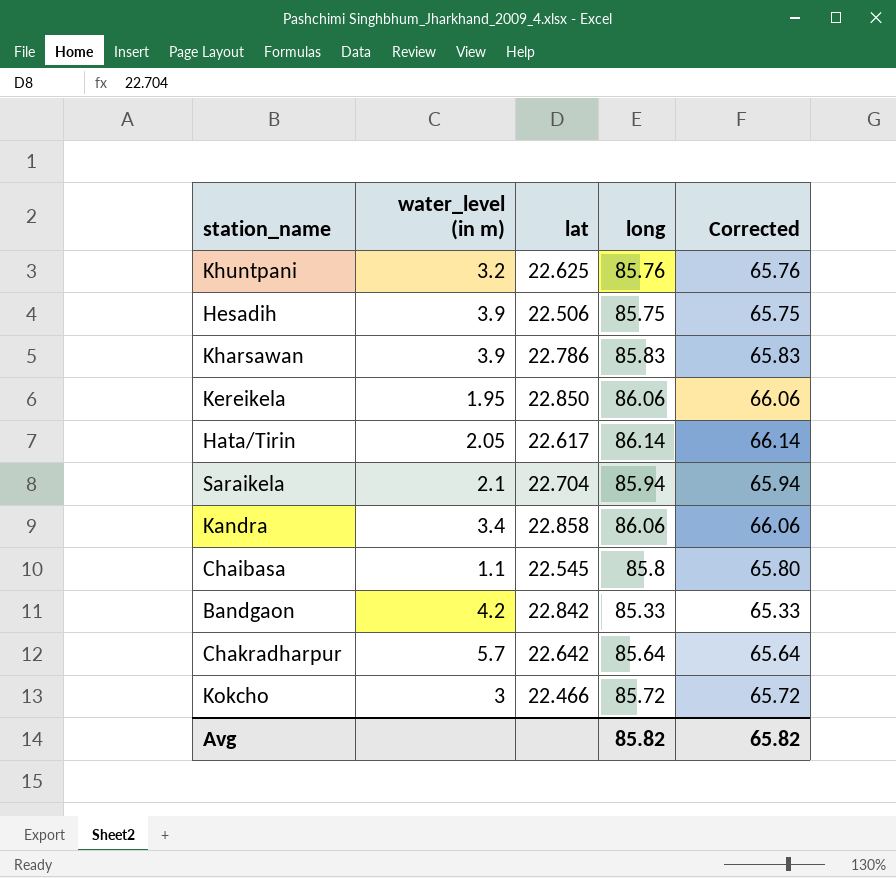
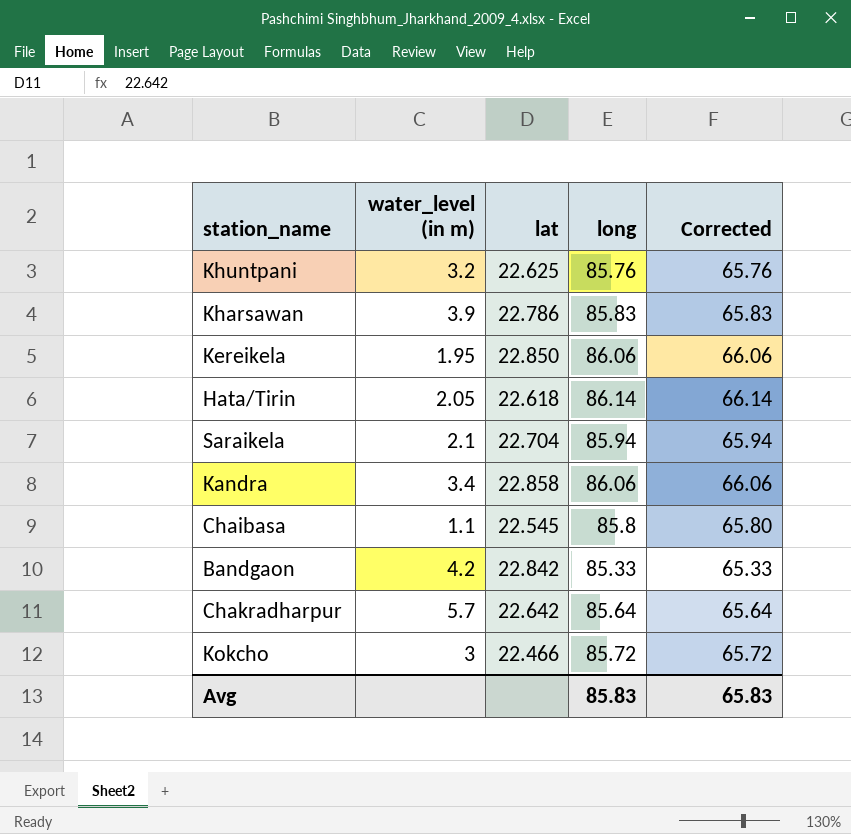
row Hesadih: 3.9 | 22.506 | 85.75 | 65.75 -> none
Hata/Tirin | lat: 22.617 -> 22.618
Avg | long: 85.82 -> 85.83
Avg | Corrected: 65.82 -> 65.83

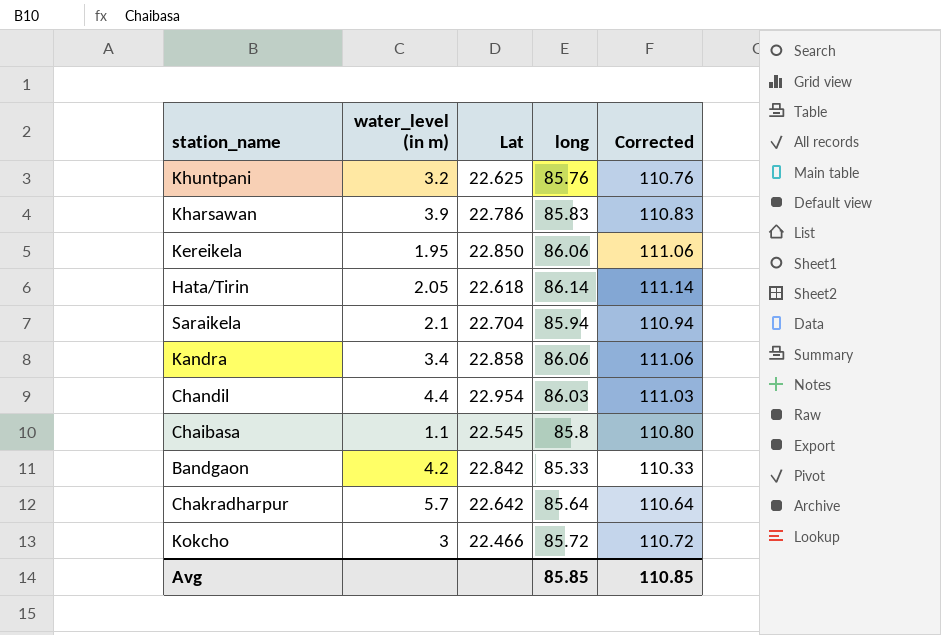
column name: lat -> Lat
column Corrected | formula: [long] - 20 -> [long] + 25
row Chandil: none -> 4.4 | 22.954 | 86.03 | 111.03
Avg | long: 85.83 -> 85.85
Avg | Corrected: 65.83 -> 110.85

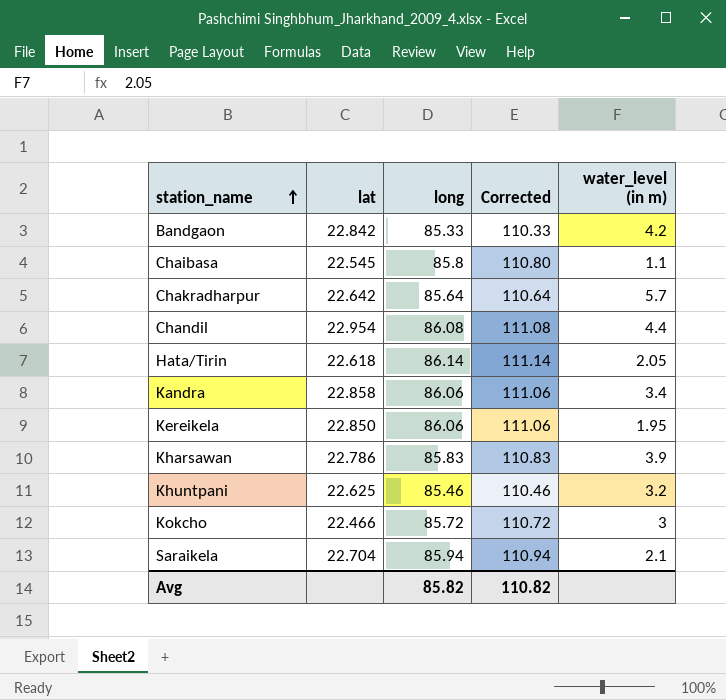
row order: none -> station_name ascending
column name: Lat -> lat
column water_level (in m) | position: 2 -> 5
Chandil | long: 86.03 -> 86.08
Chandil | Corrected: 111.03 -> 111.08
Khuntpani | long: 85.76 -> 85.46
Khuntpani | Corrected: 110.76 -> 110.46
Avg | long: 85.85 -> 85.82
Avg | Corrected: 110.85 -> 110.82

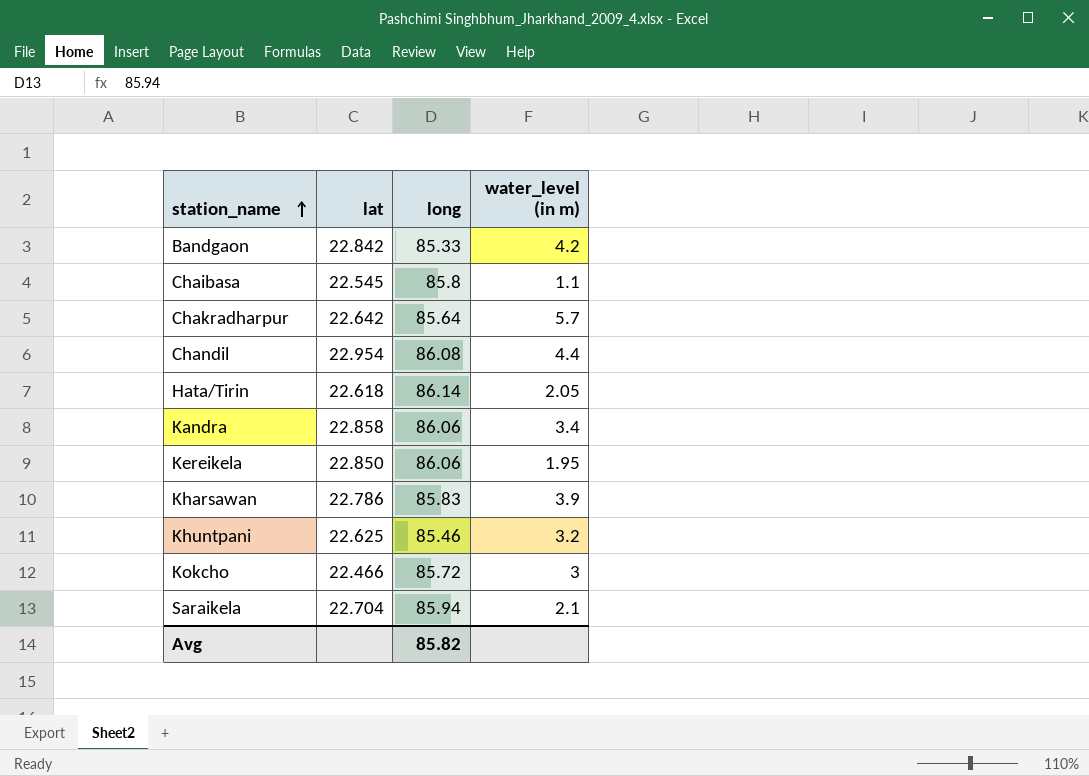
column Corrected | formula: [long] + 25 -> none

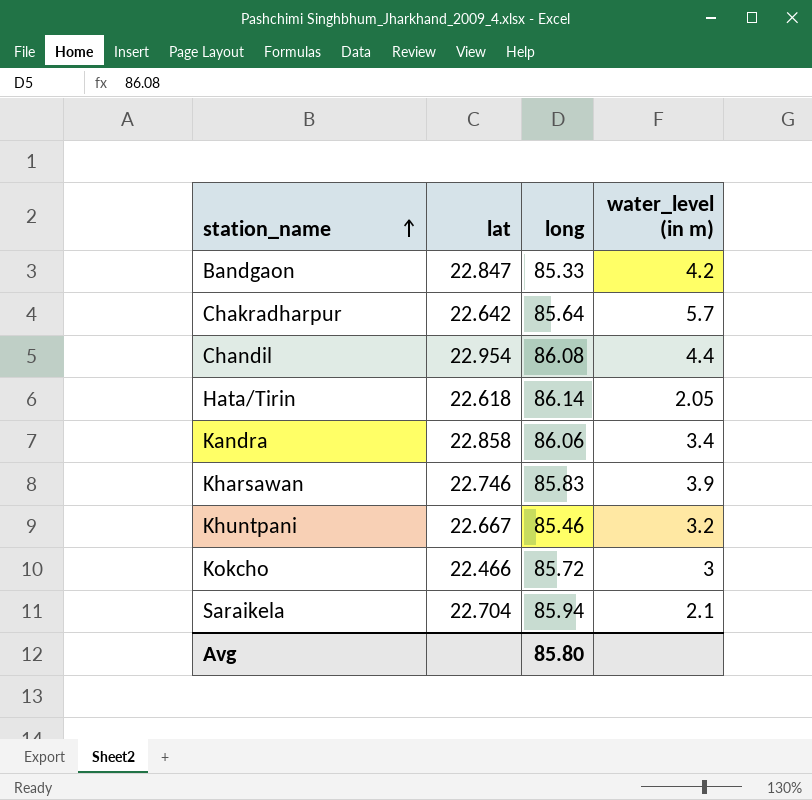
row Chaibasa: 22.545 | 85.8 | 1.1 -> none
row Kereikela: 22.850 | 86.06 | 1.95 -> none
Bandgaon | lat: 22.842 -> 22.847
Kharsawan | lat: 22.786 -> 22.746
Khuntpani | lat: 22.625 -> 22.667
Avg | long: 85.82 -> 85.80

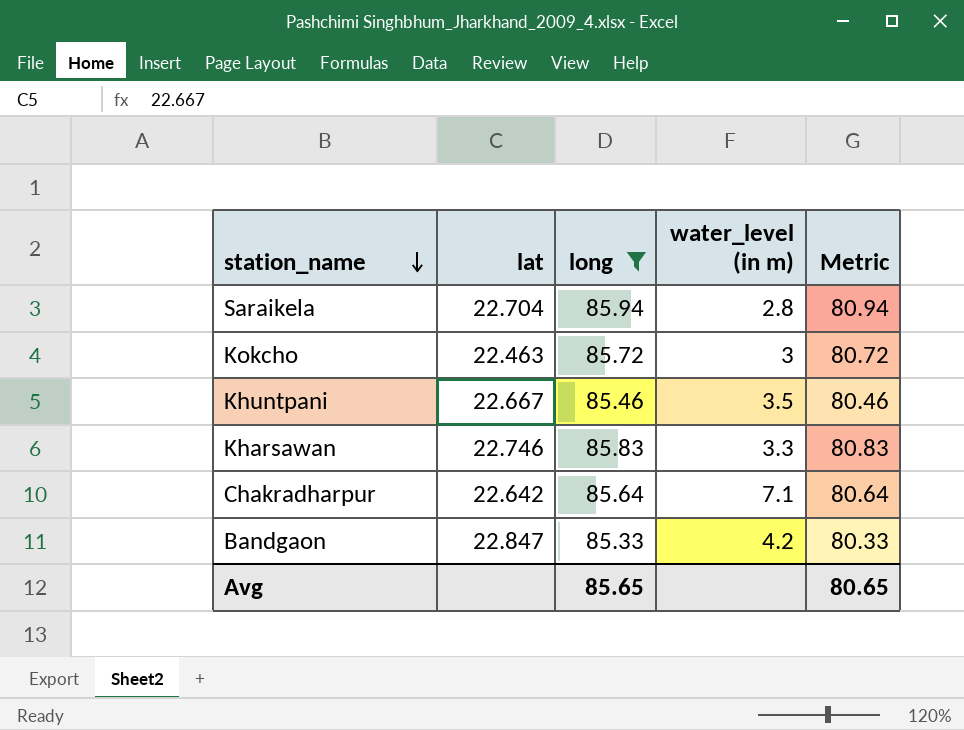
filter: none -> long <= 85.94
row order: station_name ascending -> station_name descending
column Metric | formula: none -> [long] - 5
Saraikela | water_level (in m): 2.1 -> 2.8
Kokcho | lat: 22.466 -> 22.463
Khuntpani | water_level (in m): 3.2 -> 3.5
Kharsawan | water_level (in m): 3.9 -> 3.3
Chakradharpur | water_level (in m): 5.7 -> 7.1
Avg | long: 85.80 -> 85.65

